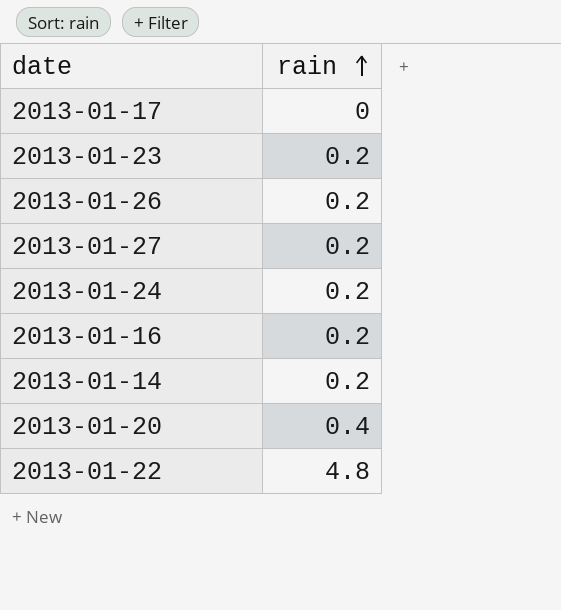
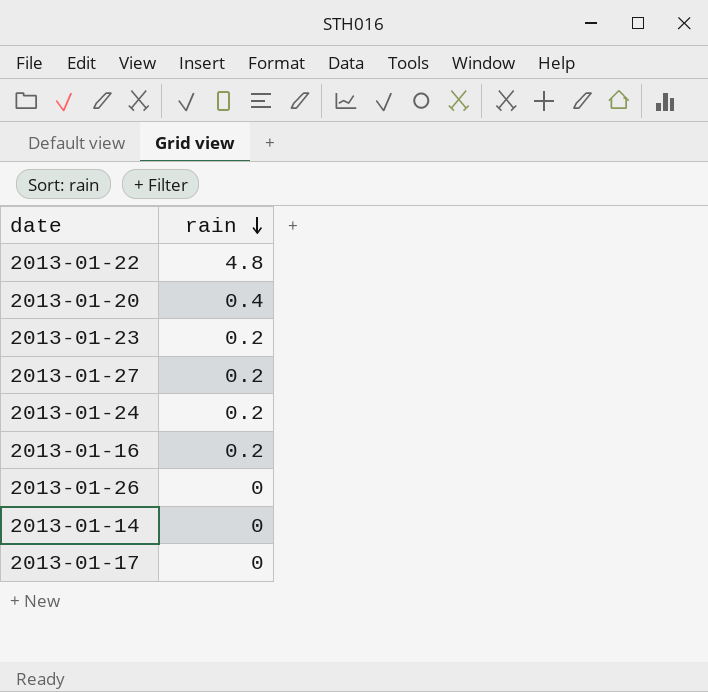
row order: rain ascending -> rain descending
2013-01-26 | rain: 0.2 -> 0
2013-01-14 | rain: 0.2 -> 0

